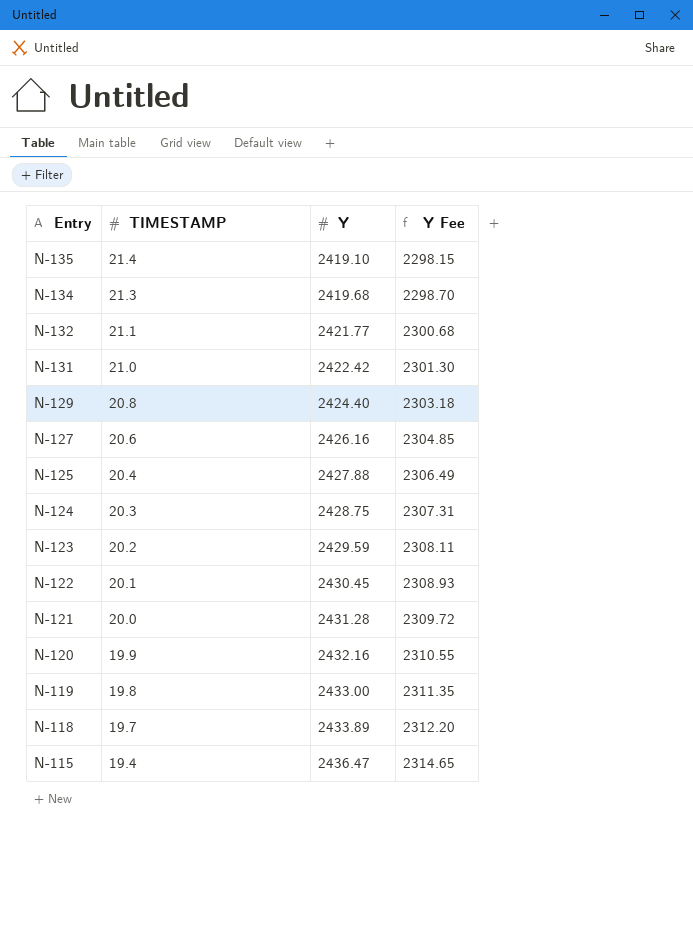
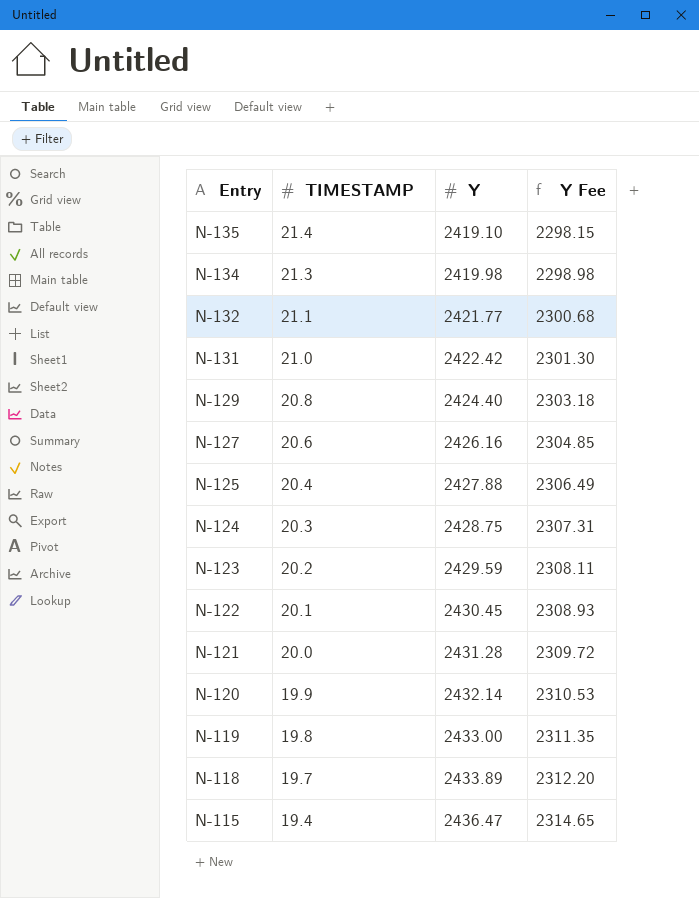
N-134 | Y: 2419.68 -> 2419.98
N-134 | Y Fee: 2298.70 -> 2298.98
N-120 | Y: 2432.16 -> 2432.14
N-120 | Y Fee: 2310.55 -> 2310.53

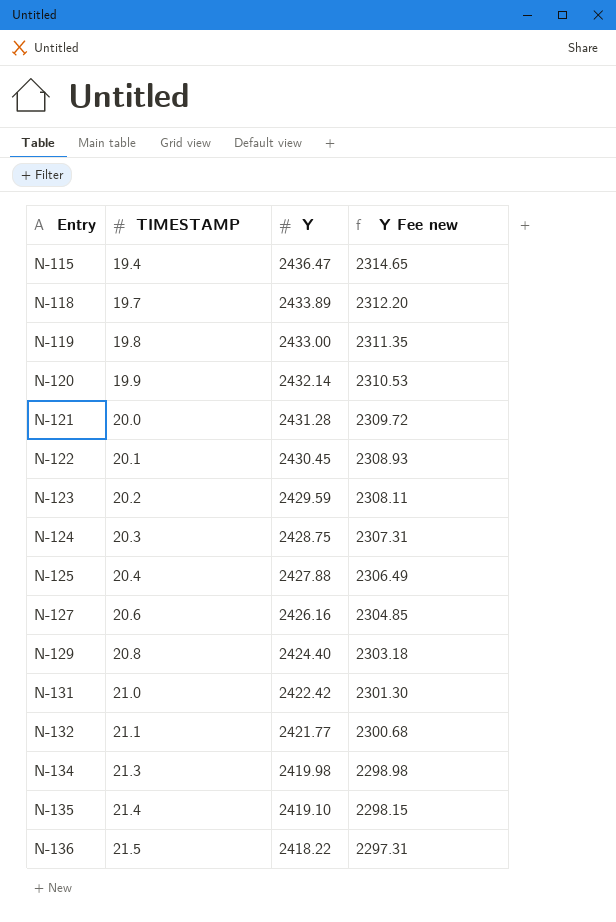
row order: Entry descending -> Entry ascending
column name: Y Fee -> Y Fee new
row N-136: none -> 21.5 | 2418.22 | 2297.31

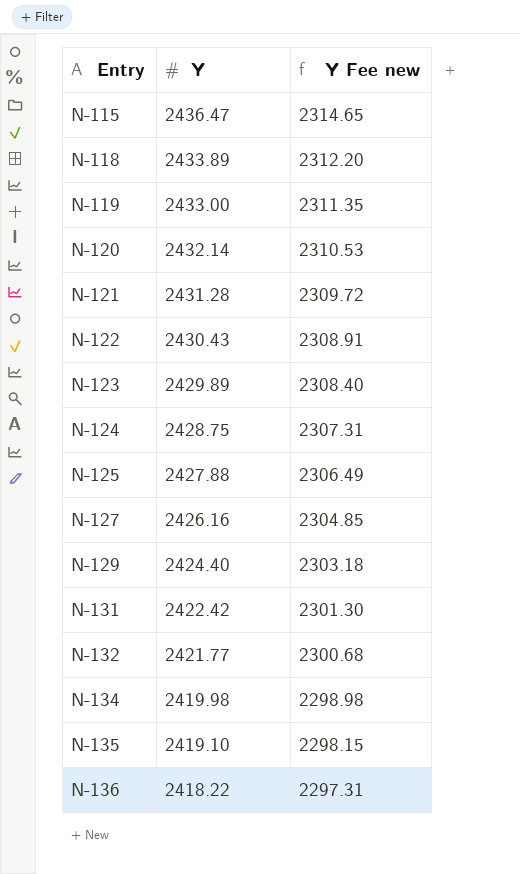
column TIMESTAMP | position: 2 -> none
N-122 | Y: 2430.45 -> 2430.43
N-122 | Y Fee new: 2308.93 -> 2308.91
N-123 | Y: 2429.59 -> 2429.89
N-123 | Y Fee new: 2308.11 -> 2308.40

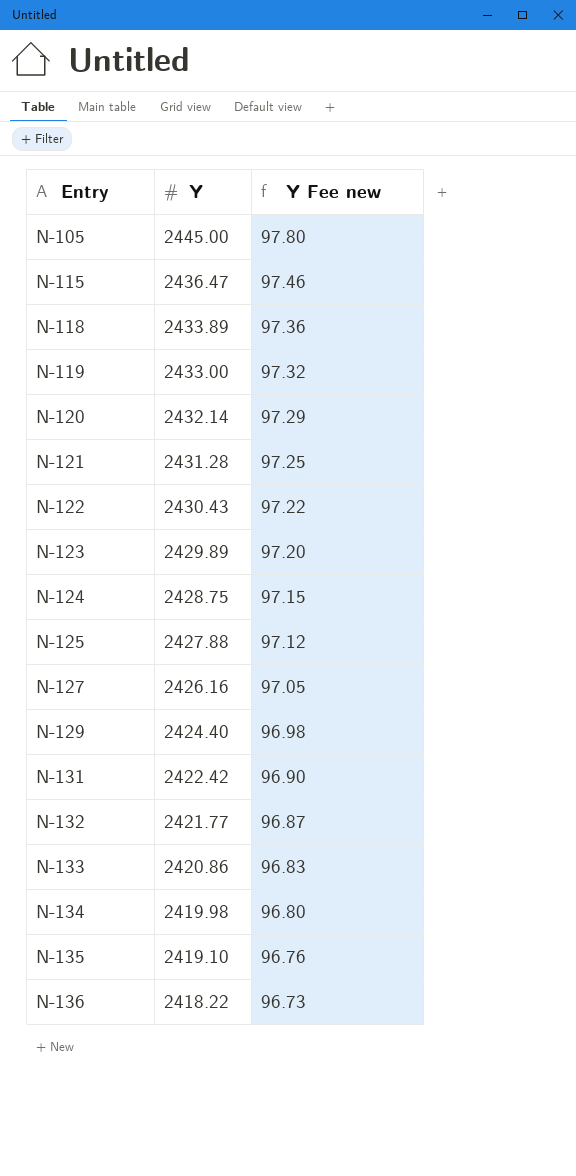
column Y Fee new | formula: [Y] * 0.95 -> [Y] * 0.04
row N-105: none -> 2445.00 | 97.80
row N-133: none -> 2420.86 | 96.83

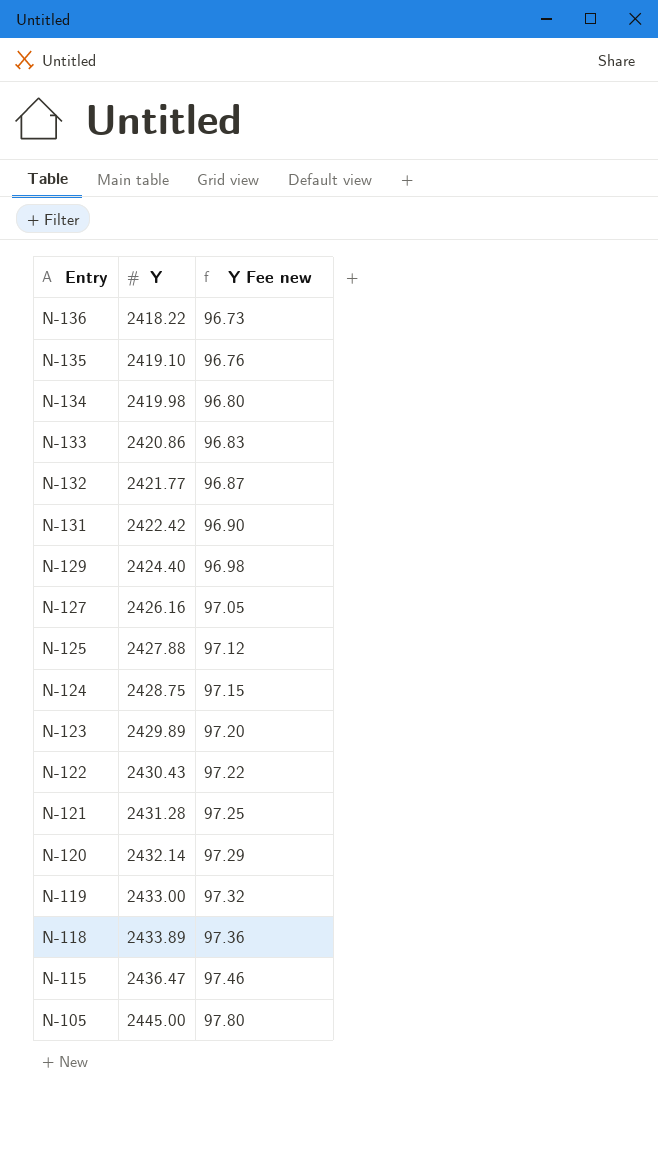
row order: Entry ascending -> Entry descending

